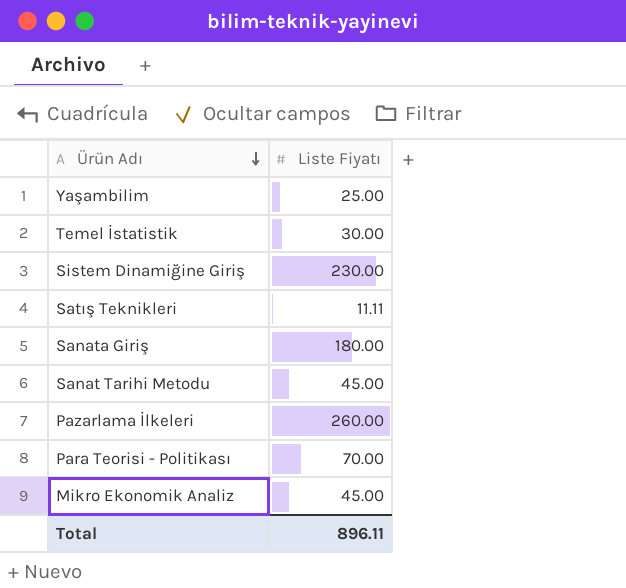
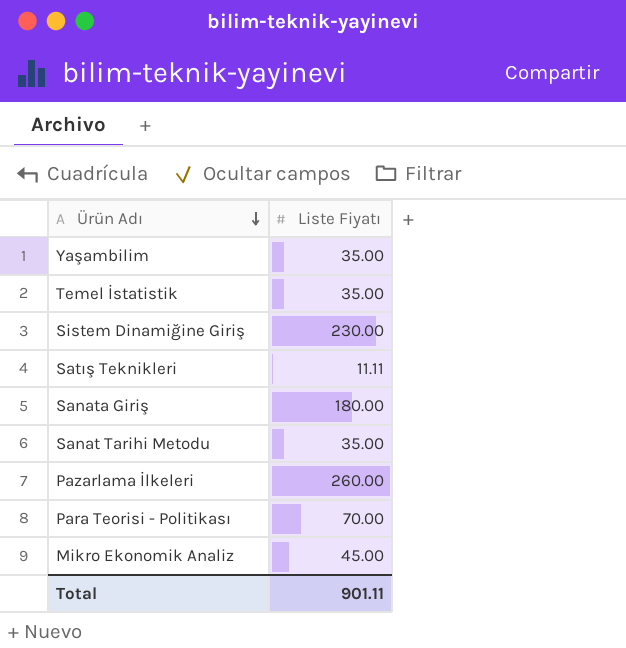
Yaşambilim | Liste Fiyatı: 25.00 -> 35.00
Temel İstatistik | Liste Fiyatı: 30.00 -> 35.00
Sanat Tarihi Metodu | Liste Fiyatı: 45.00 -> 35.00
Total | Liste Fiyatı: 896.11 -> 901.11

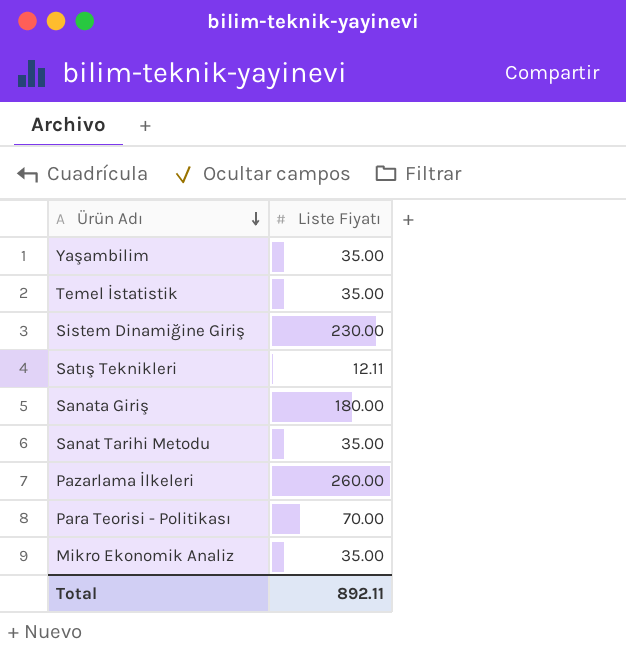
Satış Teknikleri | Liste Fiyatı: 11.11 -> 12.11
Mikro Ekonomik Analiz | Liste Fiyatı: 45.00 -> 35.00
Total | Liste Fiyatı: 901.11 -> 892.11

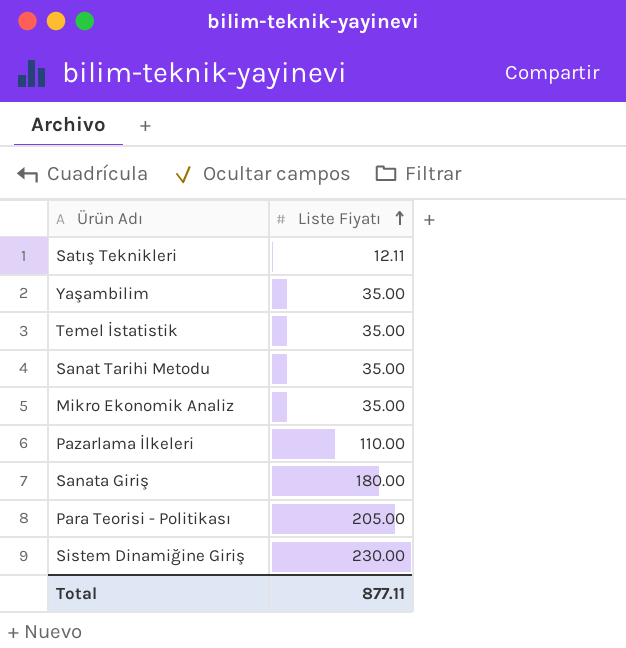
row order: Ürün Adı descending -> Liste Fiyatı ascending
Pazarlama İlkeleri | Liste Fiyatı: 260.00 -> 110.00
Para Teorisi - Politikası | Liste Fiyatı: 70.00 -> 205.00
Total | Liste Fiyatı: 892.11 -> 877.11

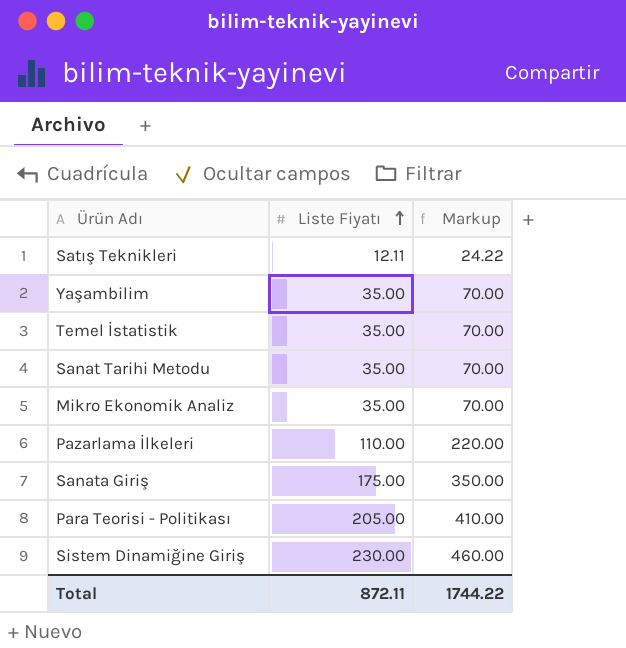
column Markup | formula: none -> [Liste Fiyatı] * 2
Sanata Giriş | Liste Fiyatı: 180.00 -> 175.00
Total | Liste Fiyatı: 877.11 -> 872.11

